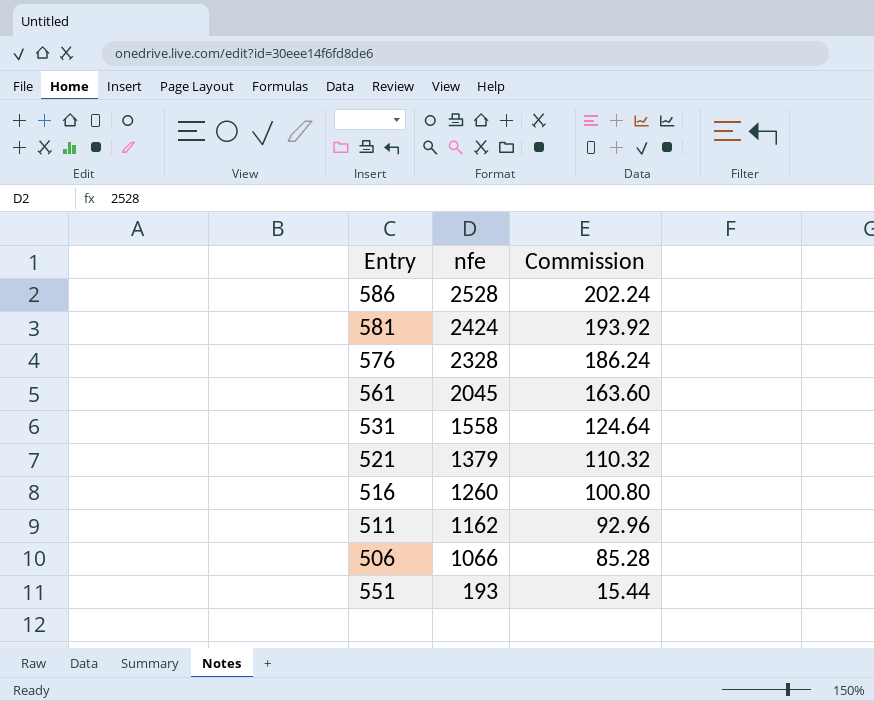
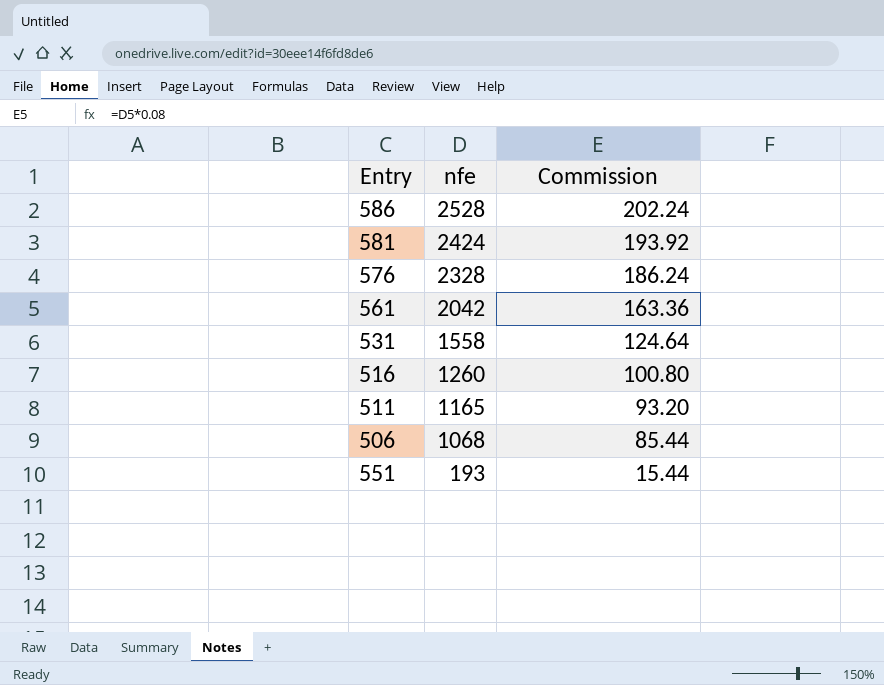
row 521: 1379 | 110.32 -> none
561 | nfe: 2045 -> 2042
561 | Commission: 163.60 -> 163.36
511 | nfe: 1162 -> 1165
511 | Commission: 92.96 -> 93.20
506 | nfe: 1066 -> 1068
506 | Commission: 85.28 -> 85.44

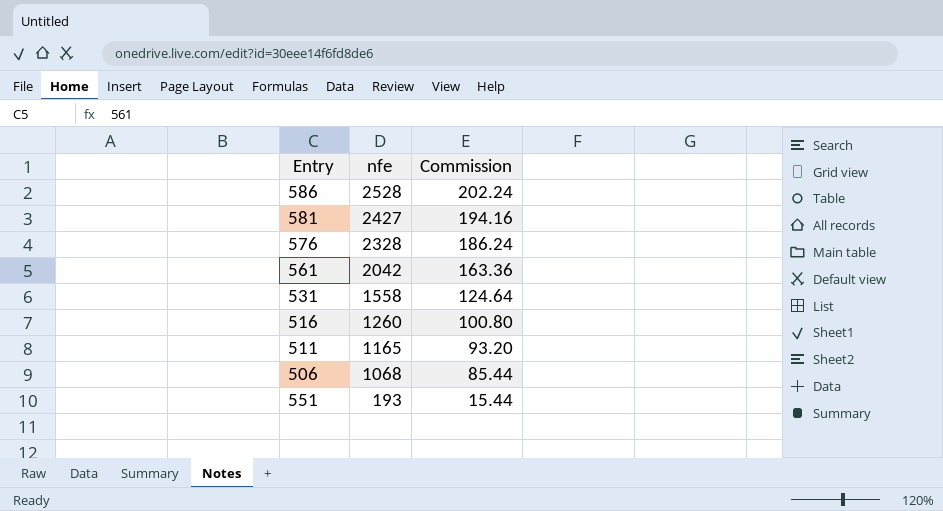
581 | nfe: 2424 -> 2427
581 | Commission: 193.92 -> 194.16

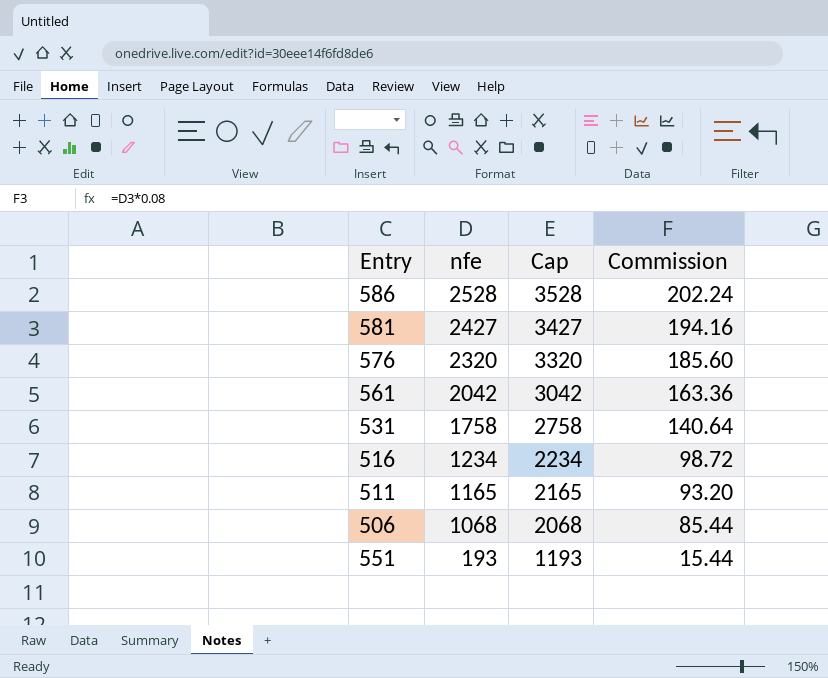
column Cap | formula: none -> [nfe] + 1000
576 | nfe: 2328 -> 2320
576 | Commission: 186.24 -> 185.60
531 | nfe: 1558 -> 1758
531 | Commission: 124.64 -> 140.64
516 | nfe: 1260 -> 1234
516 | Commission: 100.80 -> 98.72

